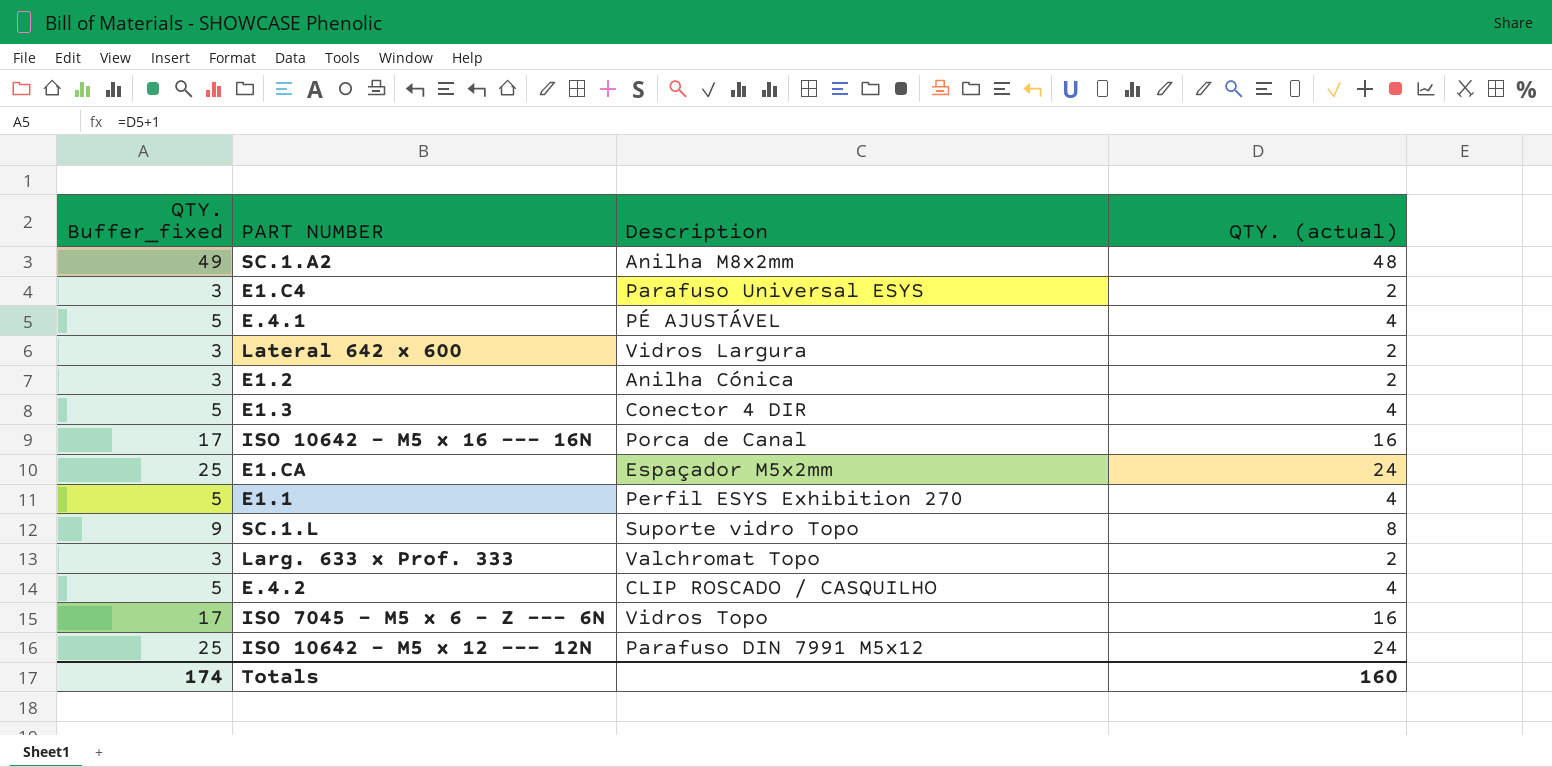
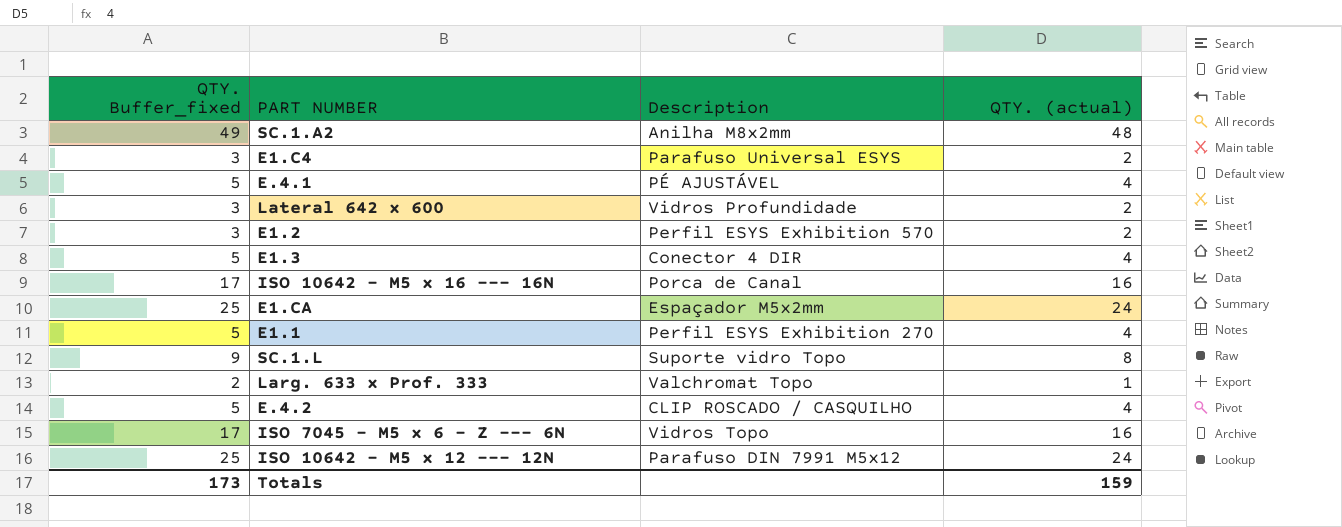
Lateral 642 x 600 | Description: Vidros Largura -> Vidros Profundidade
E1.2 | Description: Anilha Cónica -> Perfil ESYS Exhibition 570
Larg. 633 x Prof. 333 | QTY. Buffer_fixed: 3 -> 2
Larg. 633 x Prof. 333 | QTY. (actual): 2 -> 1
Totals | QTY. Buffer_fixed: 174 -> 173
Totals | QTY. (actual): 160 -> 159

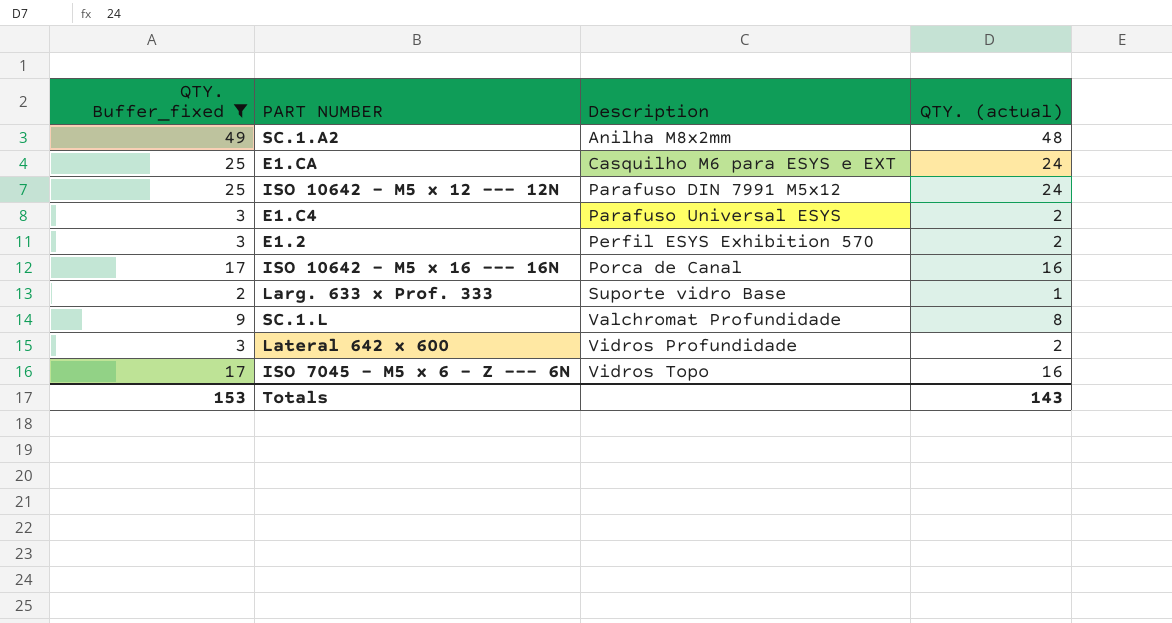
filter: none -> QTY. Buffer_fixed != 5
row order: none -> Description ascending
E1.CA | Description: Espaçador M5x2mm -> Casquilho M6 para ESYS e EXT
Larg. 633 x Prof. 333 | Description: Valchromat Topo -> Suporte vidro Base
SC.1.L | Description: Suporte vidro Topo -> Valchromat Profundidade
Totals | QTY. Buffer_fixed: 173 -> 153
Totals | QTY. (actual): 159 -> 143

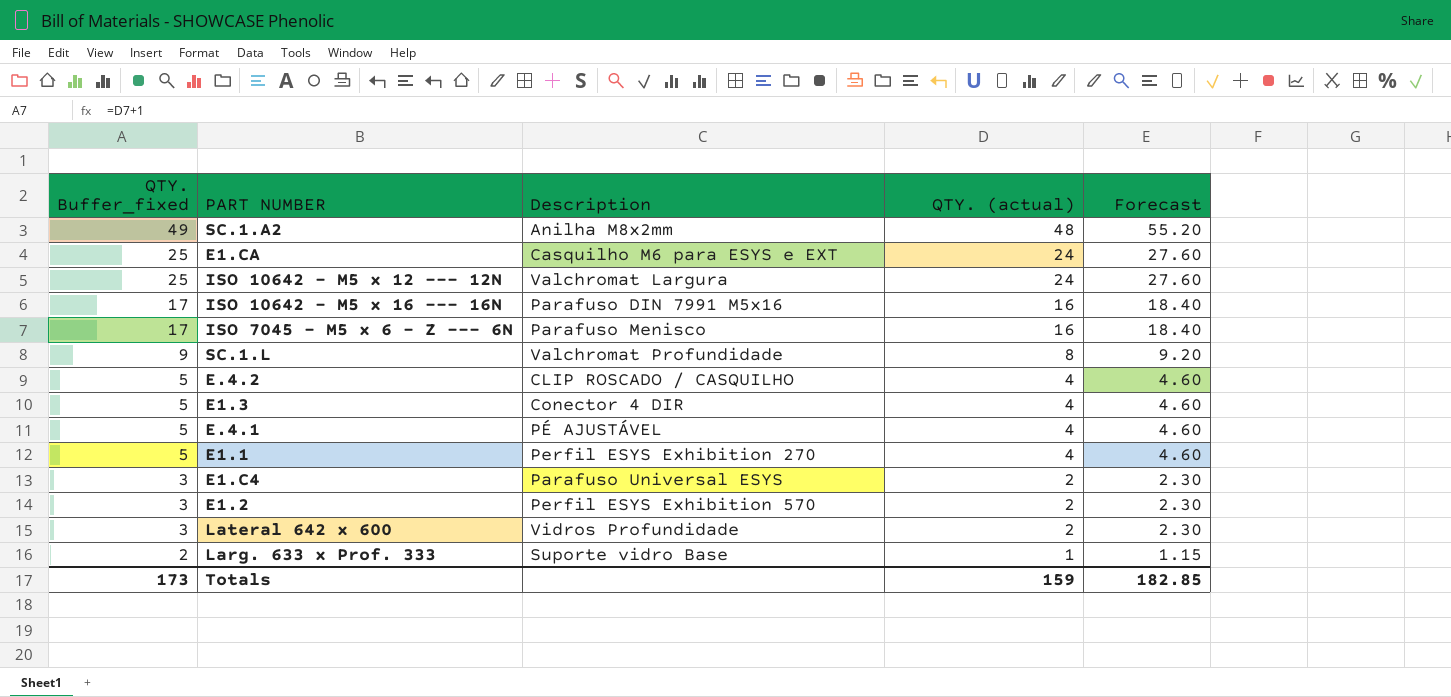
filter: QTY. Buffer_fixed != 5 -> none
row order: Description ascending -> QTY. Buffer_fixed descending
column Forecast | formula: none -> [QTY. (actual)] * 1.15
ISO 10642 - M5 x 12 --- 12N | Description: Parafuso DIN 7991 M5x12 -> Valchromat Largura
ISO 10642 - M5 x 16 --- 16N | Description: Porca de Canal -> Parafuso DIN 7991 M5x16
ISO 7045 - M5 x 6 - Z --- 6N | Description: Vidros Topo -> Parafuso Menisco
Totals | QTY. Buffer_fixed: 153 -> 173
Totals | QTY. (actual): 143 -> 159

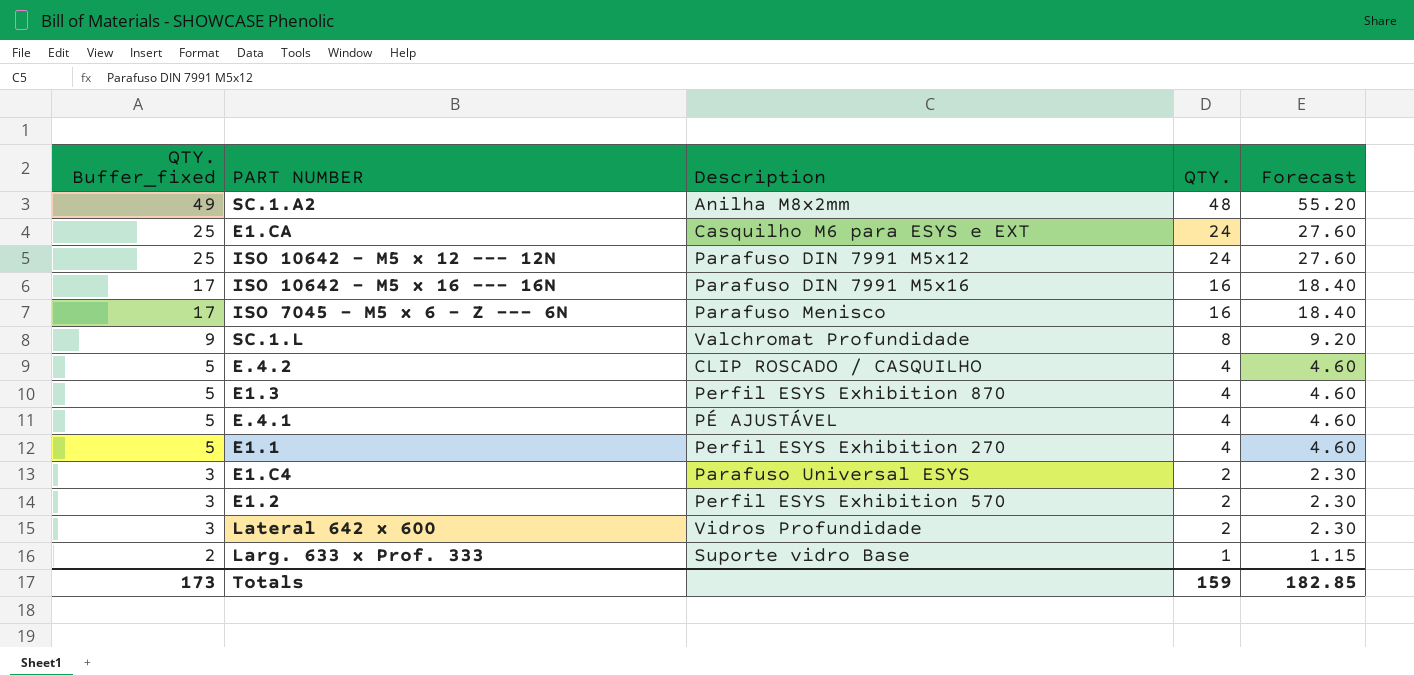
column name: QTY. (actual) -> QTY.
ISO 10642 - M5 x 12 --- 12N | Description: Valchromat Largura -> Parafuso DIN 7991 M5x12
E1.3 | Description: Conector 4 DIR -> Perfil ESYS Exhibition 870

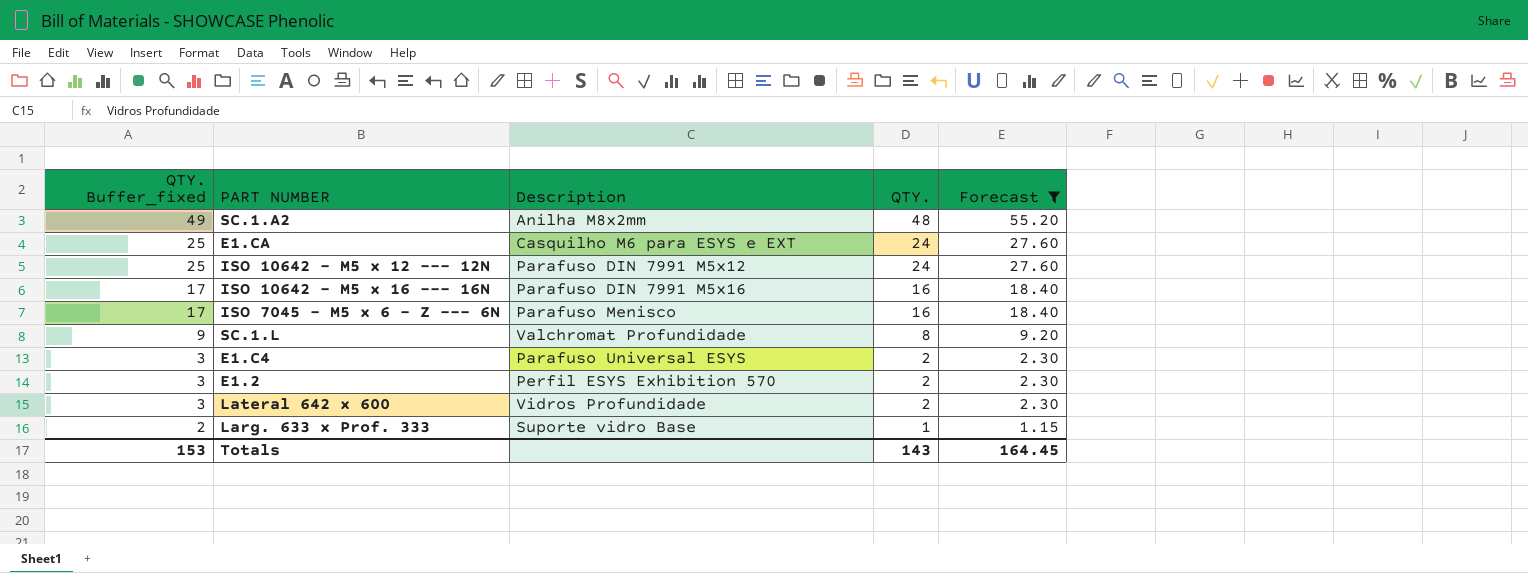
filter: none -> Forecast != 4.60
Totals | QTY. Buffer_fixed: 173 -> 153
Totals | QTY.: 159 -> 143
Totals | Forecast: 182.85 -> 164.45

